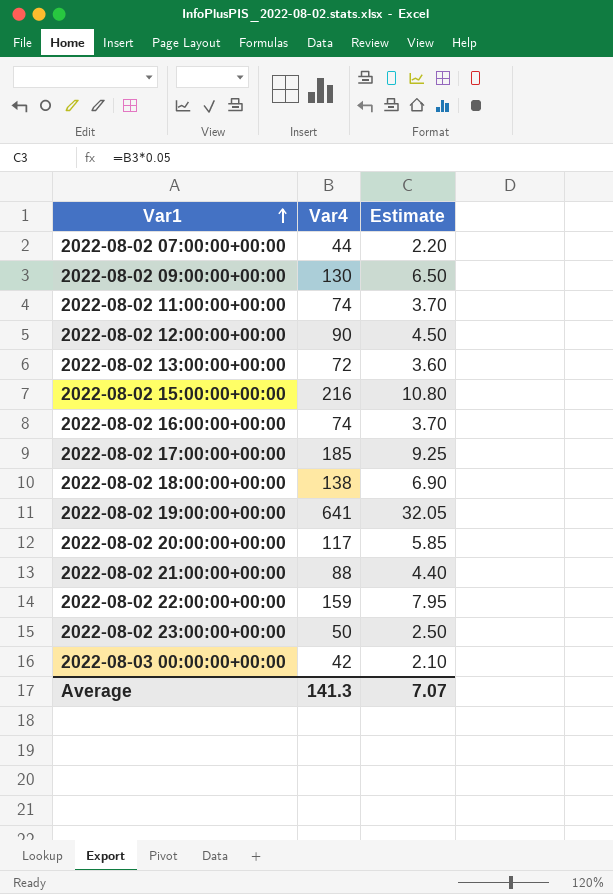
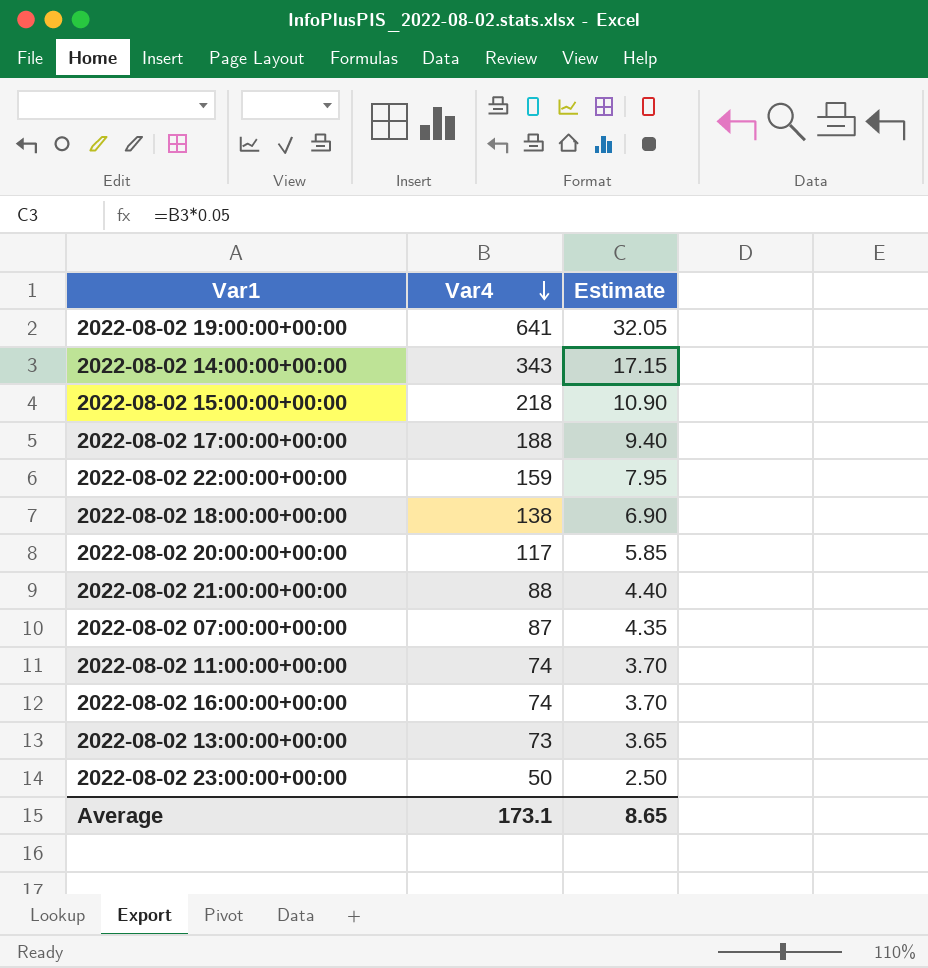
row order: Var1 ascending -> Var4 descending
row 2022-08-02 09:00:00+00:00: 130 | 6.50 -> none
row 2022-08-02 12:00:00+00:00: 90 | 4.50 -> none
row 2022-08-03 00:00:00+00:00: 42 | 2.10 -> none
row 2022-08-02 14:00:00+00:00: none -> 343 | 17.15
2022-08-02 15:00:00+00:00 | Var4: 216 -> 218
2022-08-02 15:00:00+00:00 | Estimate: 10.80 -> 10.90
2022-08-02 17:00:00+00:00 | Var4: 185 -> 188
2022-08-02 17:00:00+00:00 | Estimate: 9.25 -> 9.40
2022-08-02 07:00:00+00:00 | Var4: 44 -> 87
2022-08-02 07:00:00+00:00 | Estimate: 2.20 -> 4.35
2022-08-02 13:00:00+00:00 | Var4: 72 -> 73
2022-08-02 13:00:00+00:00 | Estimate: 3.60 -> 3.65
Average | Var4: 141.3 -> 173.1
Average | Estimate: 7.07 -> 8.65

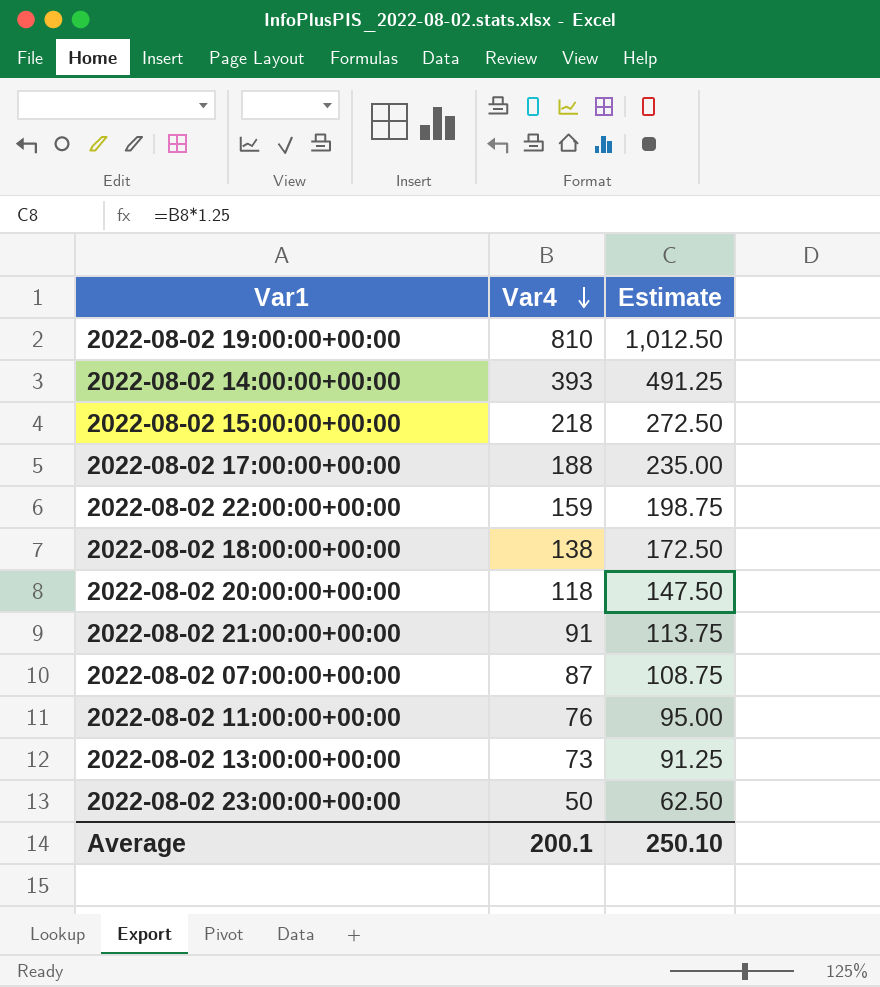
column Estimate | formula: [Var4] * 0.05 -> [Var4] * 1.25
row 2022-08-02 16:00:00+00:00: 74 | 3.70 -> none
2022-08-02 19:00:00+00:00 | Var4: 641 -> 810
2022-08-02 14:00:00+00:00 | Var4: 343 -> 393
2022-08-02 20:00:00+00:00 | Var4: 117 -> 118
2022-08-02 21:00:00+00:00 | Var4: 88 -> 91
2022-08-02 11:00:00+00:00 | Var4: 74 -> 76
Average | Var4: 173.1 -> 200.1
Average | Estimate: 8.65 -> 250.10

